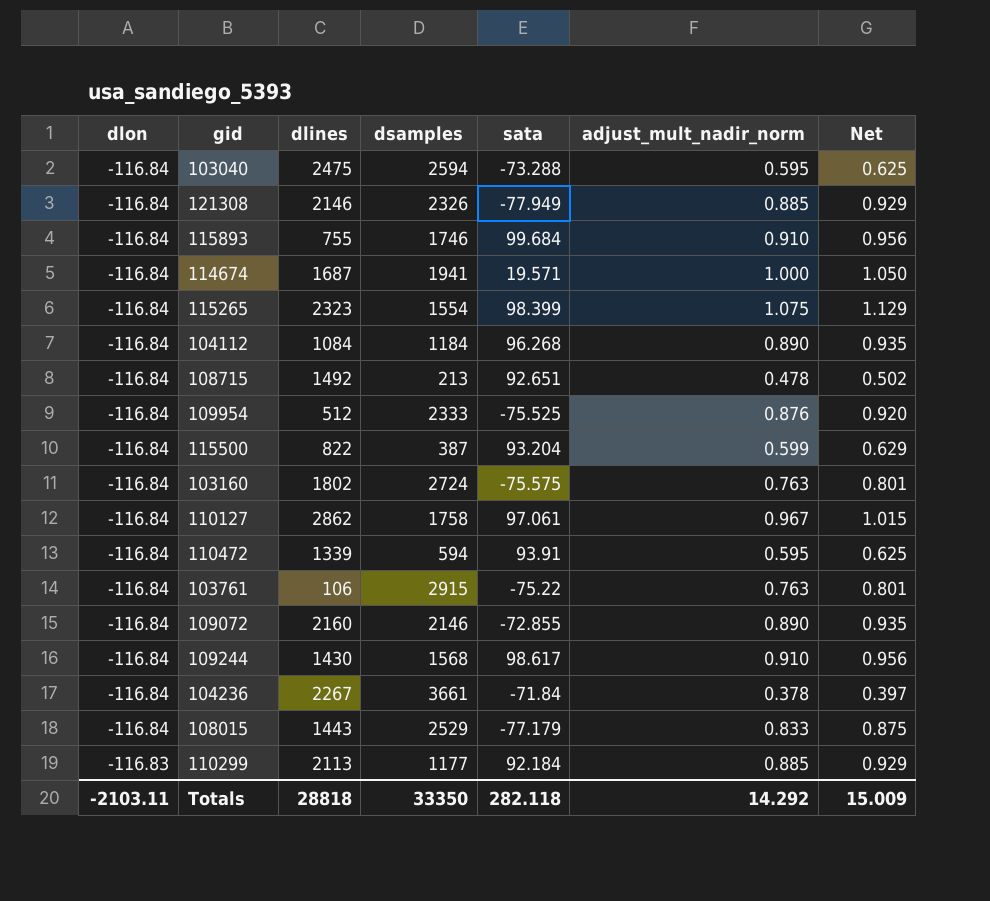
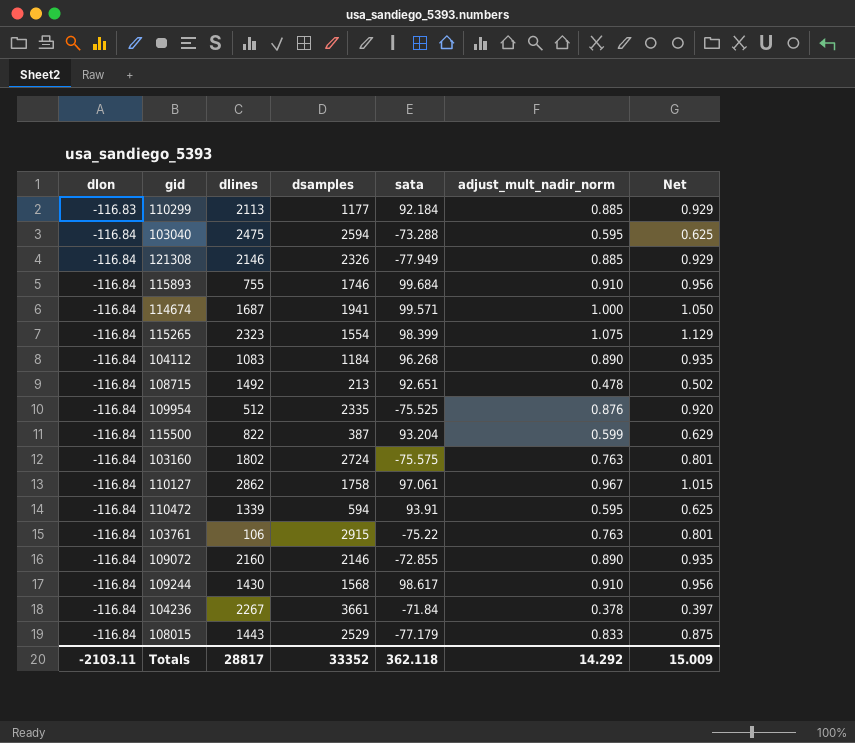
row order: dlon ascending -> dlon descending
114674 | sata: 19.571 -> 99.571
104112 | dlines: 1084 -> 1083
109954 | dsamples: 2333 -> 2335
Totals | dlines: 28818 -> 28817
Totals | dsamples: 33350 -> 33352
Totals | sata: 282.118 -> 362.118

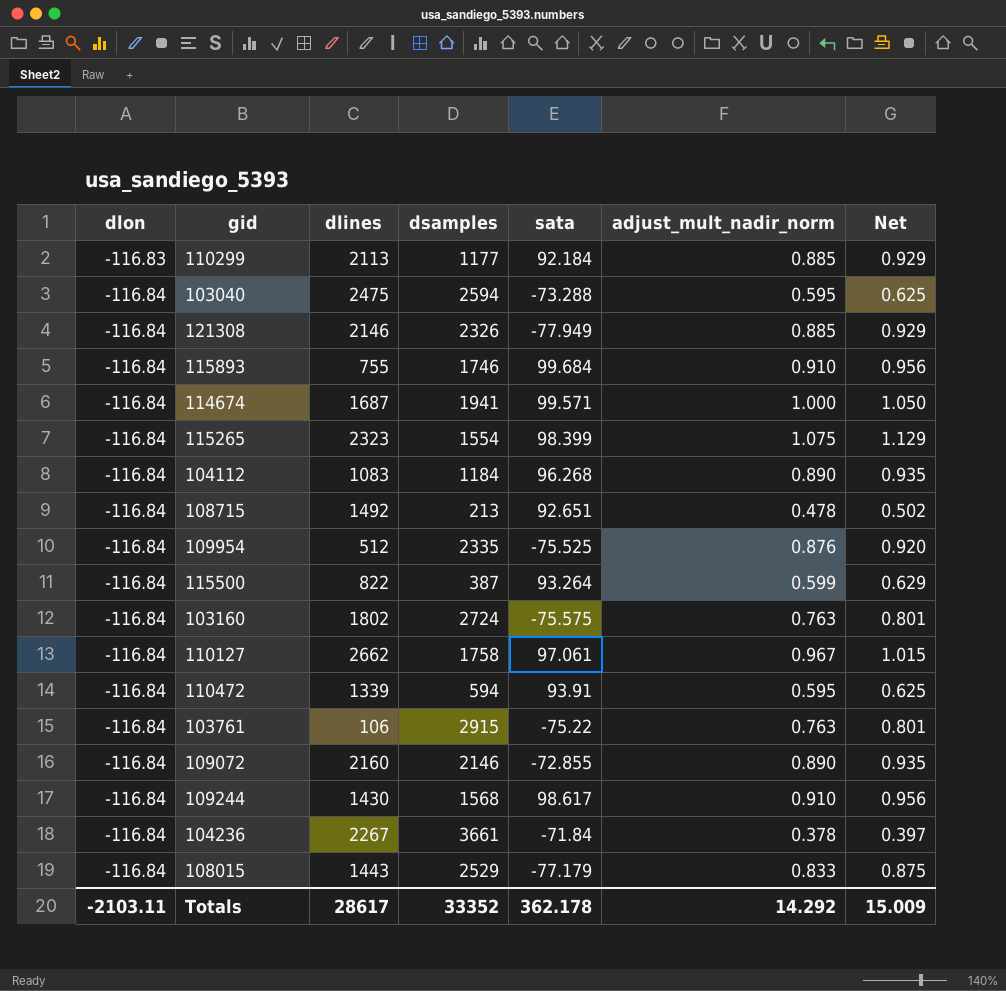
115500 | sata: 93.204 -> 93.264
110127 | dlines: 2862 -> 2662
Totals | dlines: 28817 -> 28617
Totals | sata: 362.118 -> 362.178

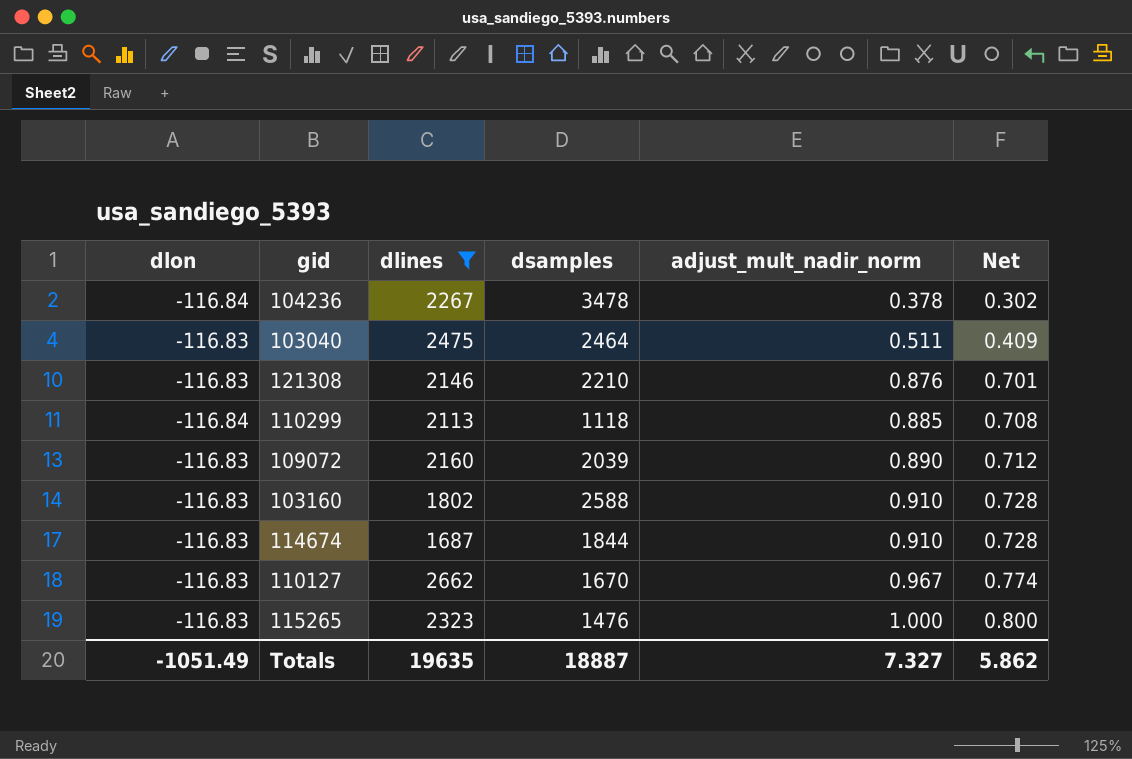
filter: none -> dlines >= 1687
row order: dlon descending -> adjust_mult_nadir_norm ascending
column sata | position: 5 -> none
column Net | formula: [adjust_mult_nadir_norm] * 1.05 -> [adjust_mult_nadir_norm] * 0.8
104236 | dsamples: 3661 -> 3478
103040 | dlon: -116.84 -> -116.83
103040 | dsamples: 2594 -> 2464
103040 | adjust_mult_nadir_norm: 0.595 -> 0.511
121308 | dlon: -116.84 -> -116.83
121308 | dsamples: 2326 -> 2210
121308 | adjust_mult_nadir_norm: 0.885 -> 0.876
110299 | dlon: -116.83 -> -116.84
110299 | dsamples: 1177 -> 1118
109072 | dlon: -116.84 -> -116.83
109072 | dsamples: 2146 -> 2039
103160 | dlon: -116.84 -> -116.83
103160 | dsamples: 2724 -> 2588
103160 | adjust_mult_nadir_norm: 0.763 -> 0.910
114674 | dlon: -116.84 -> -116.83
114674 | dsamples: 1941 -> 1844
114674 | adjust_mult_nadir_norm: 1.000 -> 0.910
110127 | dlon: -116.84 -> -116.83
110127 | dsamples: 1758 -> 1670
115265 | dlon: -116.84 -> -116.83
115265 | dsamples: 1554 -> 1476
115265 | adjust_mult_nadir_norm: 1.075 -> 1.000
Totals | dlon: -2103.11 -> -1051.49
Totals | dlines: 28617 -> 19635
Totals | dsamples: 33352 -> 18887
Totals | adjust_mult_nadir_norm: 14.292 -> 7.327
Totals | Net: 15.009 -> 5.862

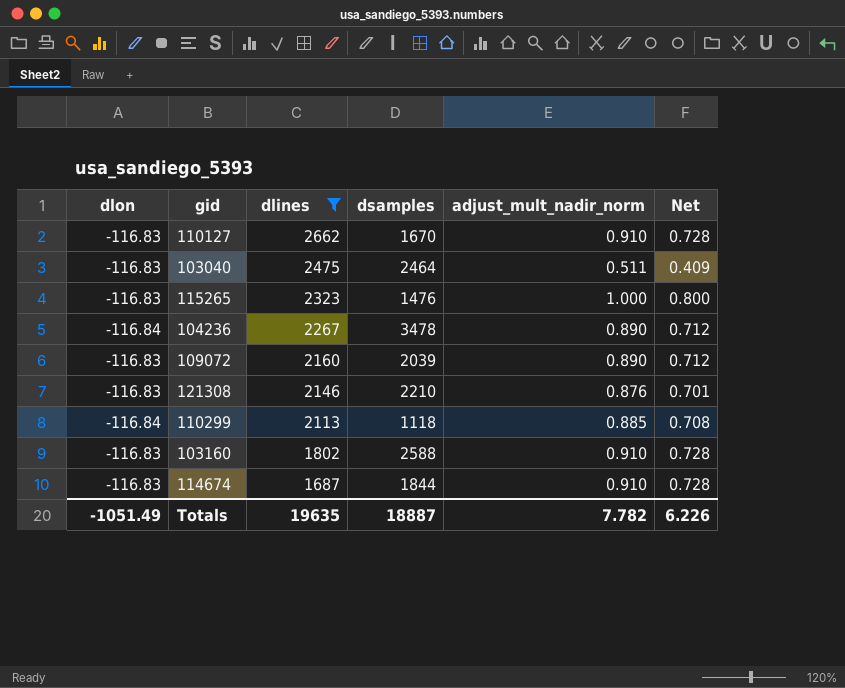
row order: adjust_mult_nadir_norm ascending -> dlines descending
110127 | adjust_mult_nadir_norm: 0.967 -> 0.910
110127 | Net: 0.774 -> 0.728
104236 | adjust_mult_nadir_norm: 0.378 -> 0.890
104236 | Net: 0.302 -> 0.712
Totals | adjust_mult_nadir_norm: 7.327 -> 7.782
Totals | Net: 5.862 -> 6.226

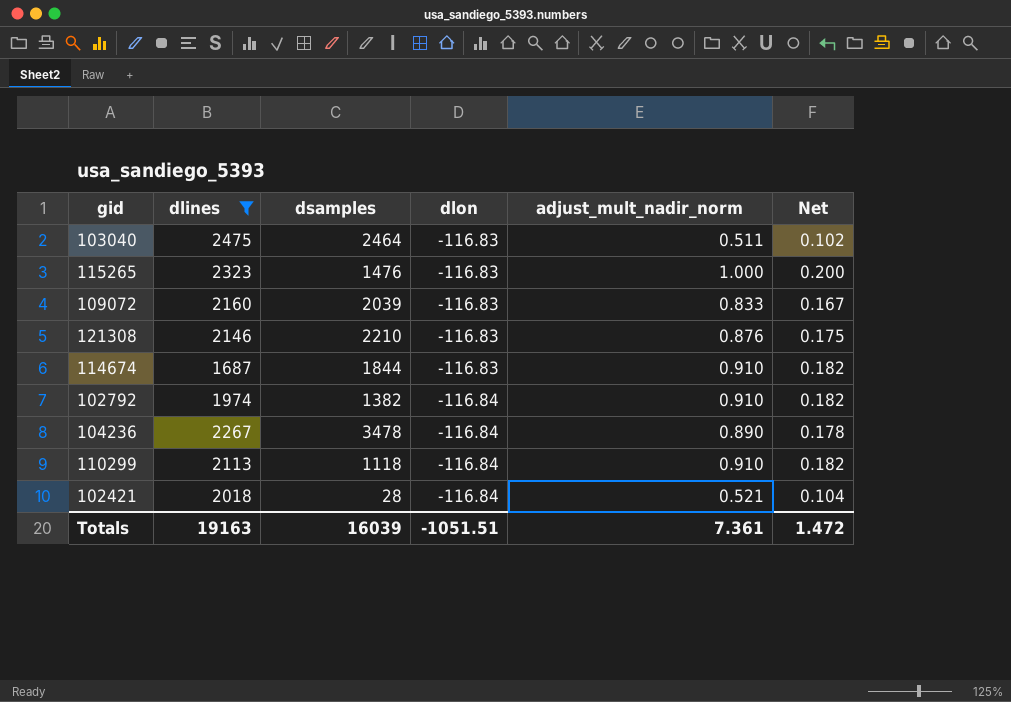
row order: dlines descending -> dlon descending
column dlon | position: 1 -> 4
column Net | formula: [adjust_mult_nadir_norm] * 0.8 -> [adjust_mult_nadir_norm] * 0.2
row 110127: -116.83 | 2662 | 1670 | 0.910 | 0.728 -> none
row 103160: -116.83 | 1802 | 2588 | 0.910 | 0.728 -> none
109072 | adjust_mult_nadir_norm: 0.890 -> 0.833
row 102792: none -> 1974 | 1382 | -116.84 | 0.910 | 0.182
110299 | adjust_mult_nadir_norm: 0.885 -> 0.910
row 102421: none -> 2018 | 28 | -116.84 | 0.521 | 0.104
Totals | dlines: 19635 -> 19163
Totals | dsamples: 18887 -> 16039
Totals | dlon: -1051.49 -> -1051.51
Totals | adjust_mult_nadir_norm: 7.782 -> 7.361
Totals | Net: 6.226 -> 1.472

